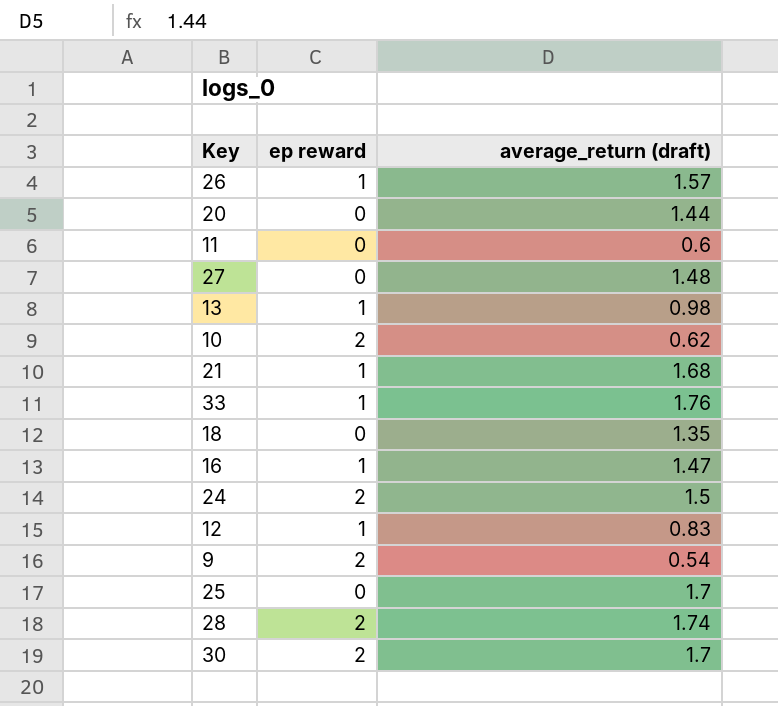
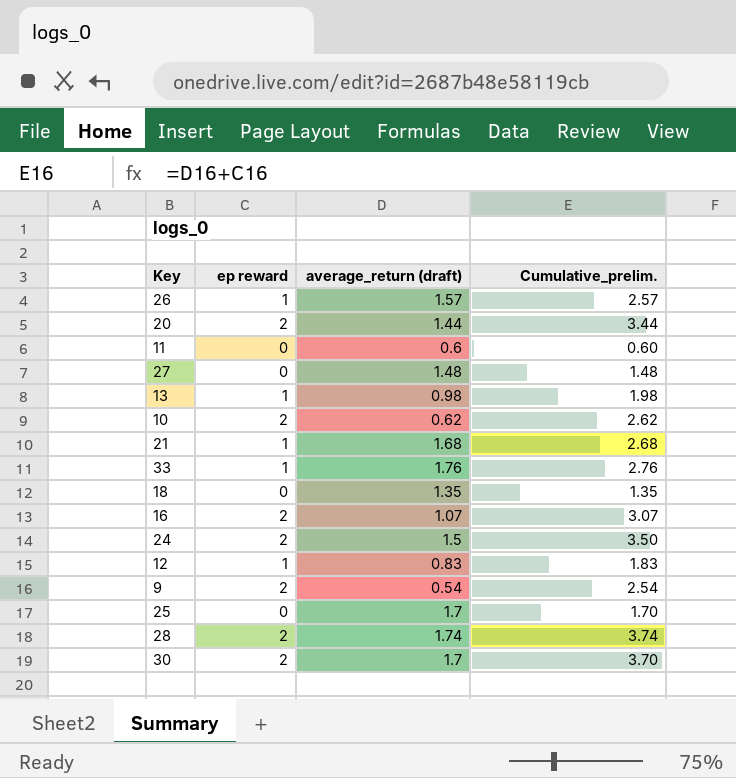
column Cumulative_prelim. | formula: none -> [ep reward] + [average_return (draft)]
20 | ep reward: 0 -> 2
16 | ep reward: 1 -> 2
16 | average_return (draft): 1.47 -> 1.07

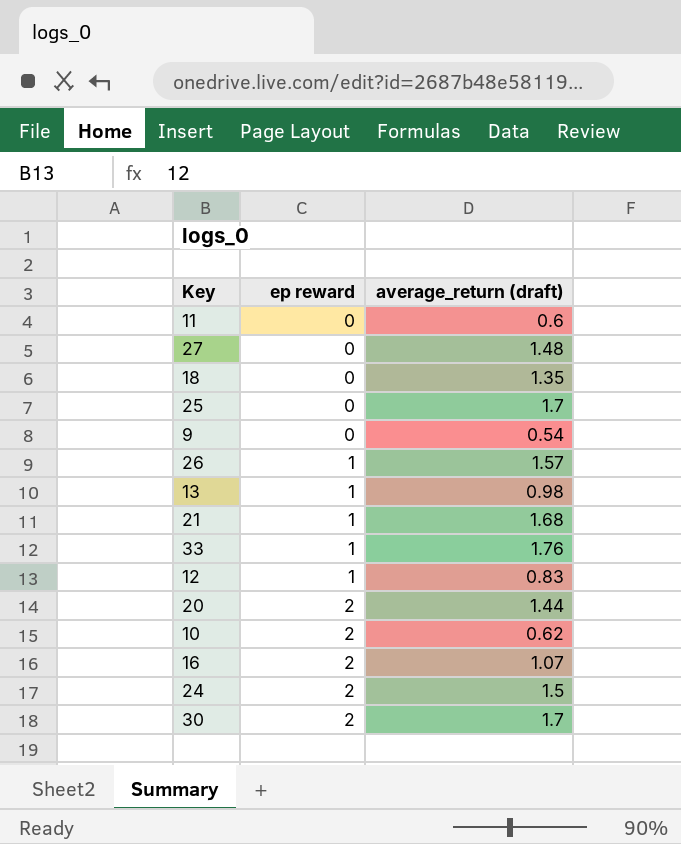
row order: none -> ep reward ascending
column Cumulative_prelim. | formula: [ep reward] + [average_return (draft)] -> none
row 28: 2 | 1.74 | 3.74 -> none
9 | ep reward: 2 -> 0

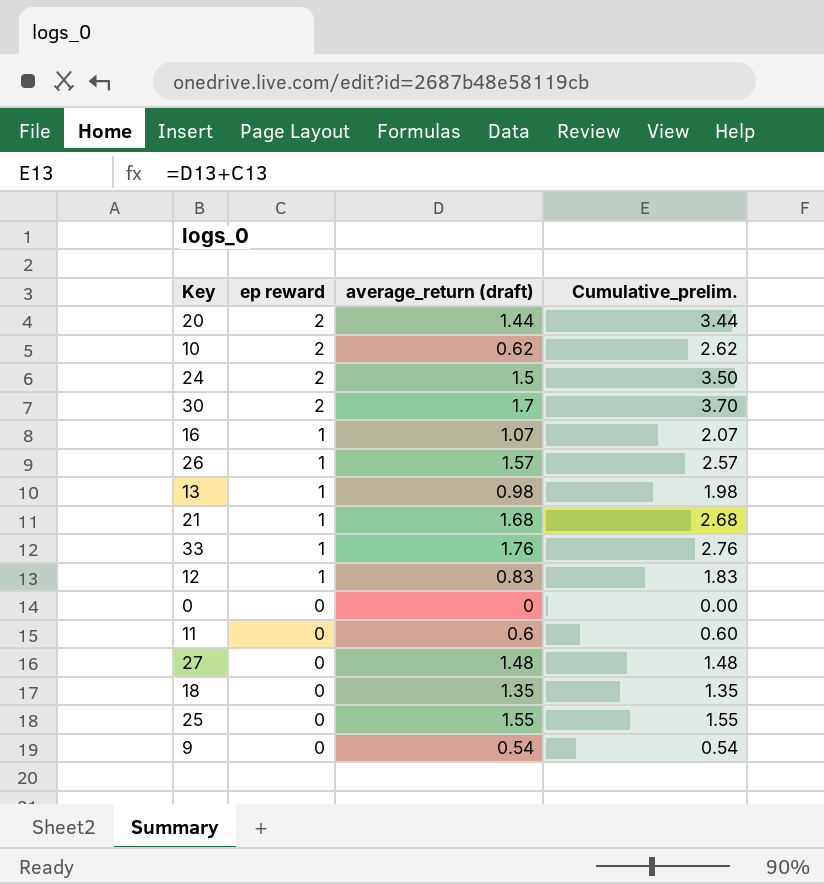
row order: ep reward ascending -> ep reward descending
column Cumulative_prelim. | formula: none -> [ep reward] + [average_return (draft)]
16 | ep reward: 2 -> 1
row 0: none -> 0 | 0 | 0.00
25 | average_return (draft): 1.7 -> 1.55

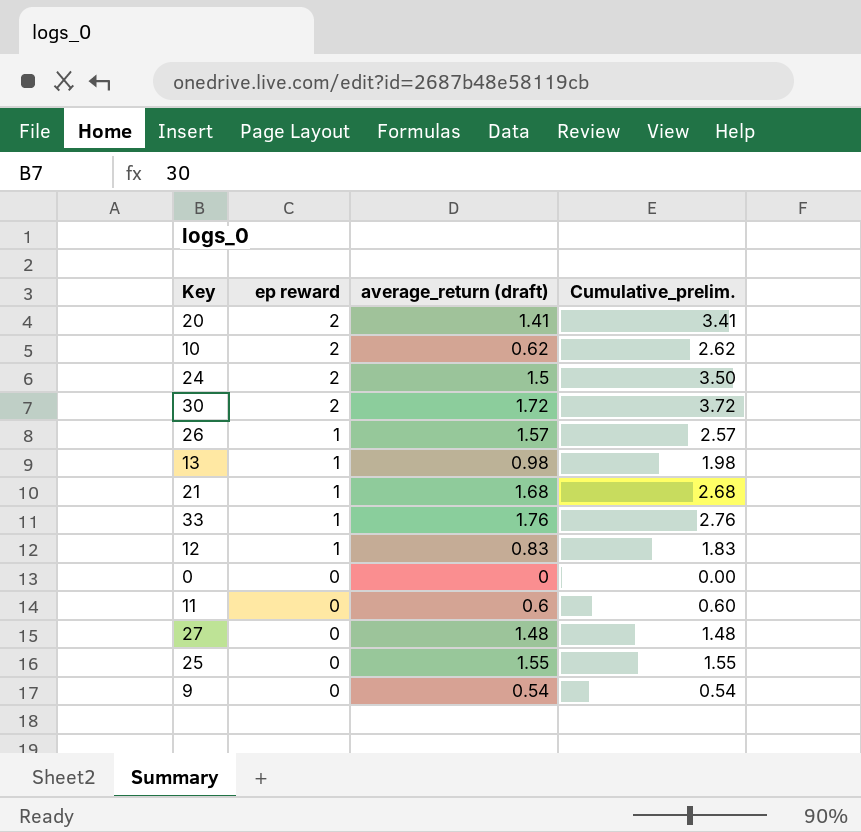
row 16: 1 | 1.07 | 2.07 -> none
row 18: 0 | 1.35 | 1.35 -> none
20 | average_return (draft): 1.44 -> 1.41
20 | Cumulative_prelim.: 3.44 -> 3.41
30 | average_return (draft): 1.7 -> 1.72
30 | Cumulative_prelim.: 3.70 -> 3.72

